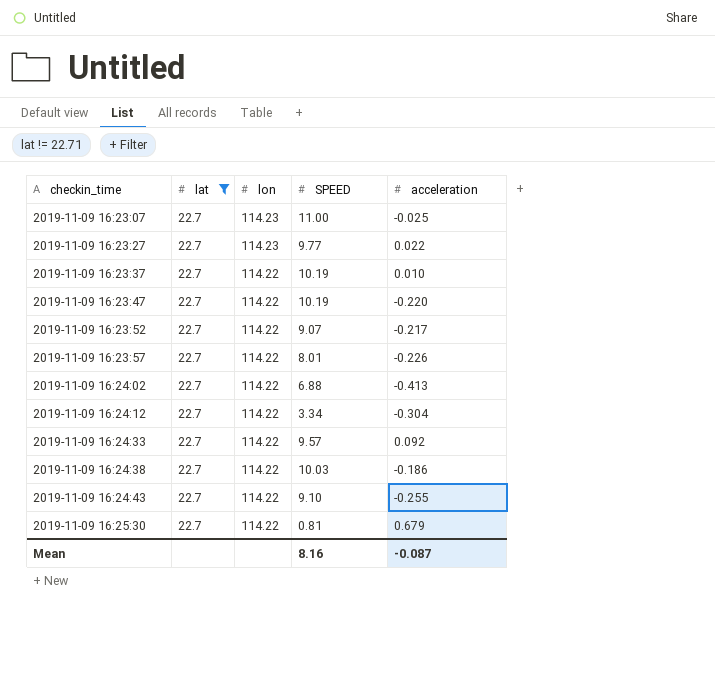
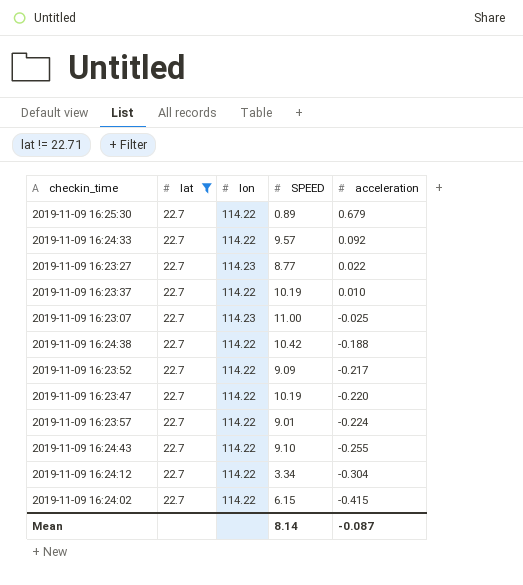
row order: checkin_time ascending -> acceleration descending
2019-11-09 16:25:30 | SPEED: 0.81 -> 0.89
2019-11-09 16:23:27 | SPEED: 9.77 -> 8.77
2019-11-09 16:24:38 | SPEED: 10.03 -> 10.42
2019-11-09 16:24:38 | acceleration: -0.186 -> -0.188
2019-11-09 16:23:52 | SPEED: 9.07 -> 9.09
2019-11-09 16:23:57 | SPEED: 8.01 -> 9.01
2019-11-09 16:23:57 | acceleration: -0.226 -> -0.224
2019-11-09 16:24:02 | SPEED: 6.88 -> 6.15
2019-11-09 16:24:02 | acceleration: -0.413 -> -0.415
Mean | SPEED: 8.16 -> 8.14

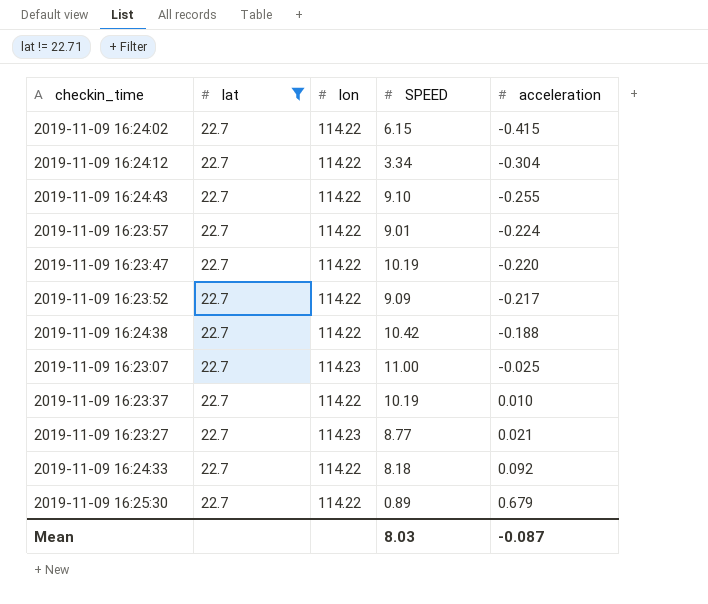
row order: acceleration descending -> acceleration ascending
2019-11-09 16:23:27 | acceleration: 0.022 -> 0.021
2019-11-09 16:24:33 | SPEED: 9.57 -> 8.18
Mean | SPEED: 8.14 -> 8.03

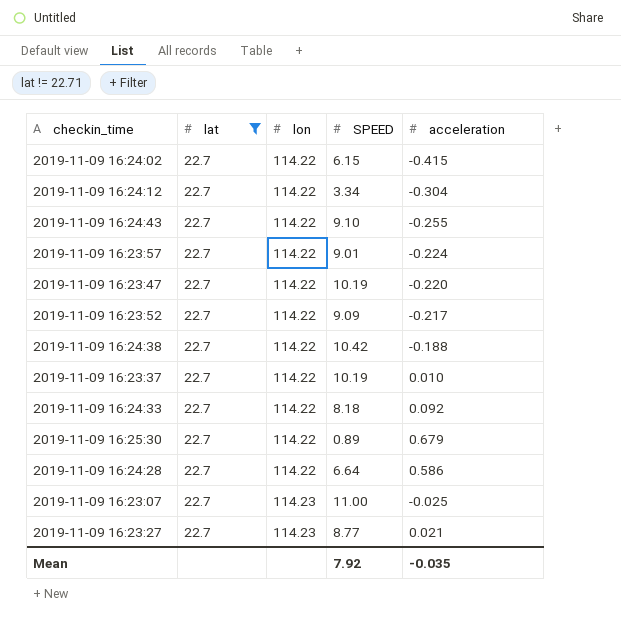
row order: acceleration ascending -> lon ascending
row 2019-11-09 16:24:28: none -> 22.7 | 114.22 | 6.64 | 0.586
Mean | SPEED: 8.03 -> 7.92
Mean | acceleration: -0.087 -> -0.035

